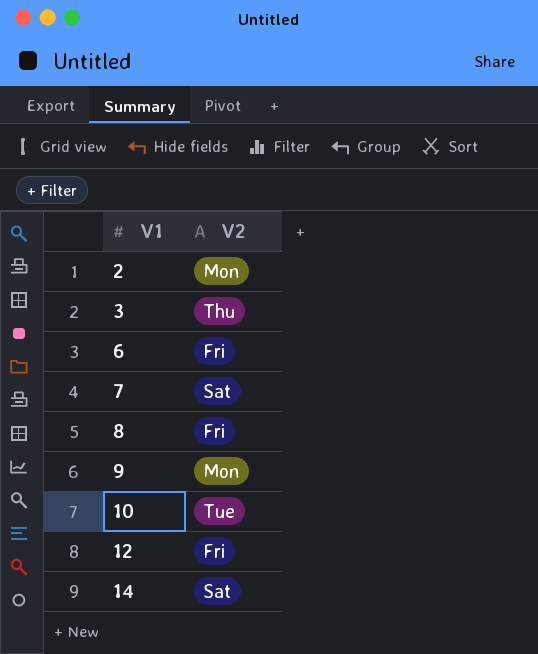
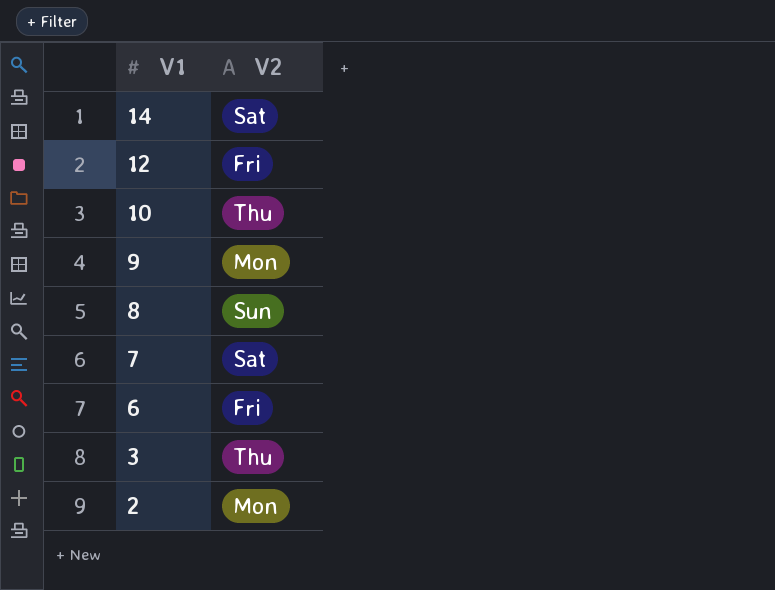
row order: V1 ascending -> V1 descending
10 | V2: Tue -> Thu
8 | V2: Fri -> Sun

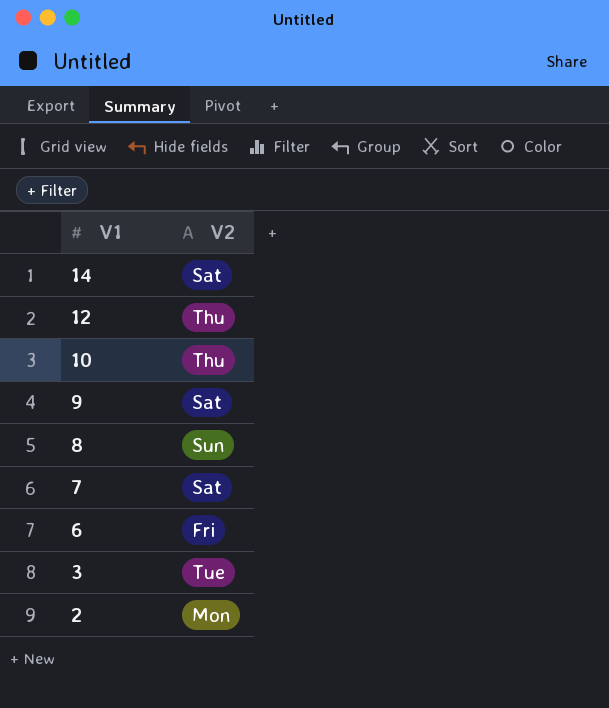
12 | V2: Fri -> Thu
9 | V2: Mon -> Sat
3 | V2: Thu -> Tue

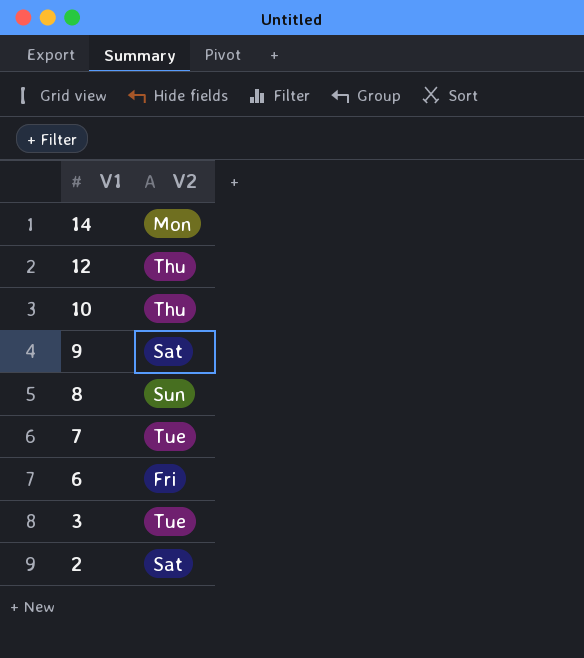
14 | V2: Sat -> Mon
7 | V2: Sat -> Tue
2 | V2: Mon -> Sat

